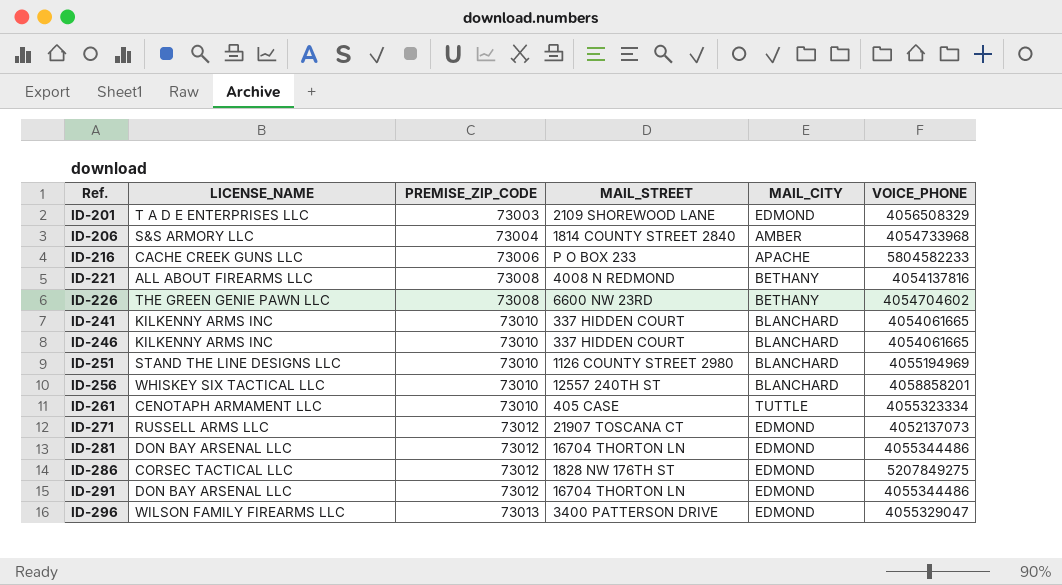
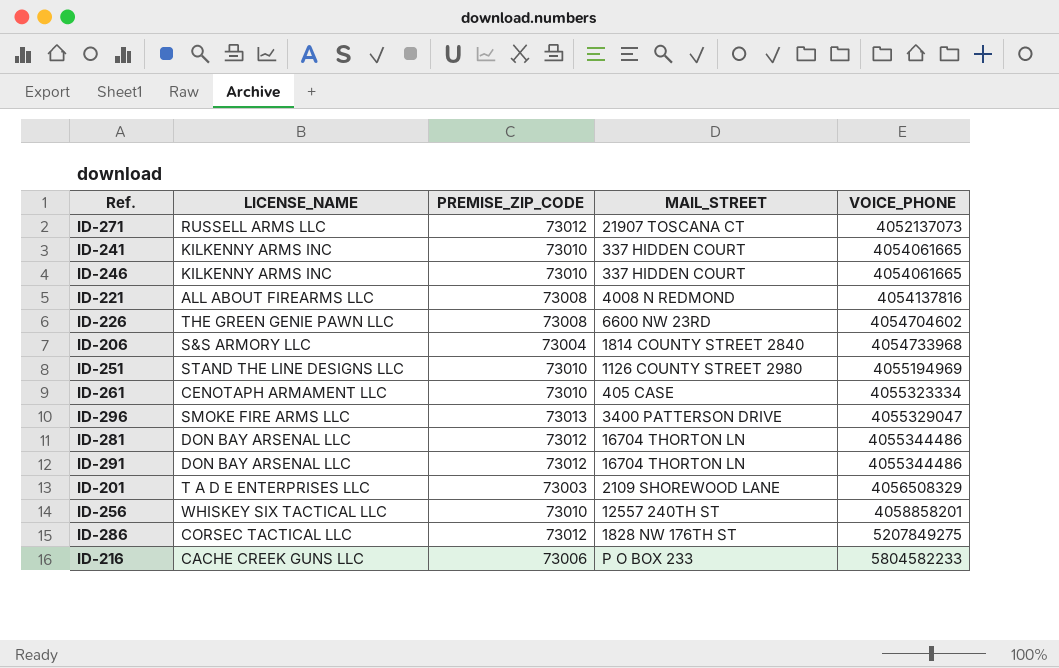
row order: Ref. ascending -> VOICE_PHONE ascending
column MAIL_CITY | position: 5 -> none
ID-296 | LICENSE_NAME: WILSON FAMILY FIREARMS LLC -> SMOKE FIRE ARMS LLC

